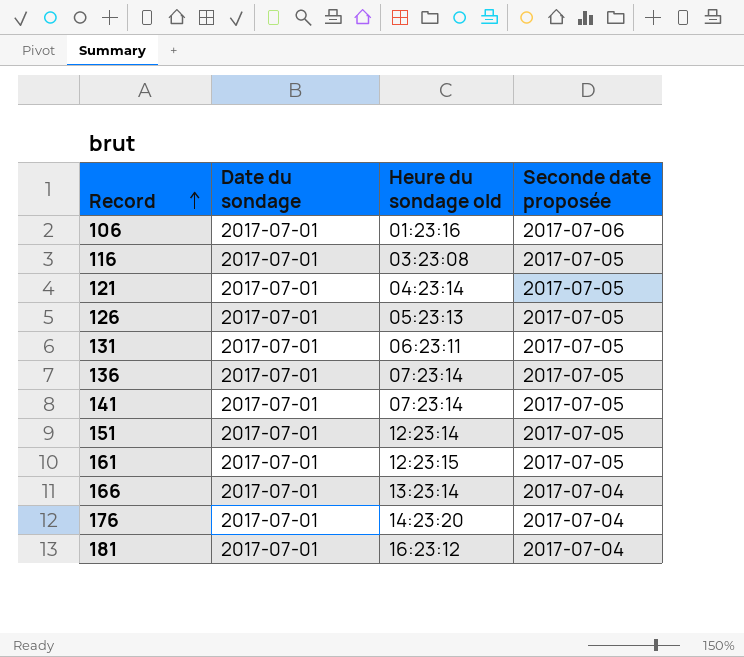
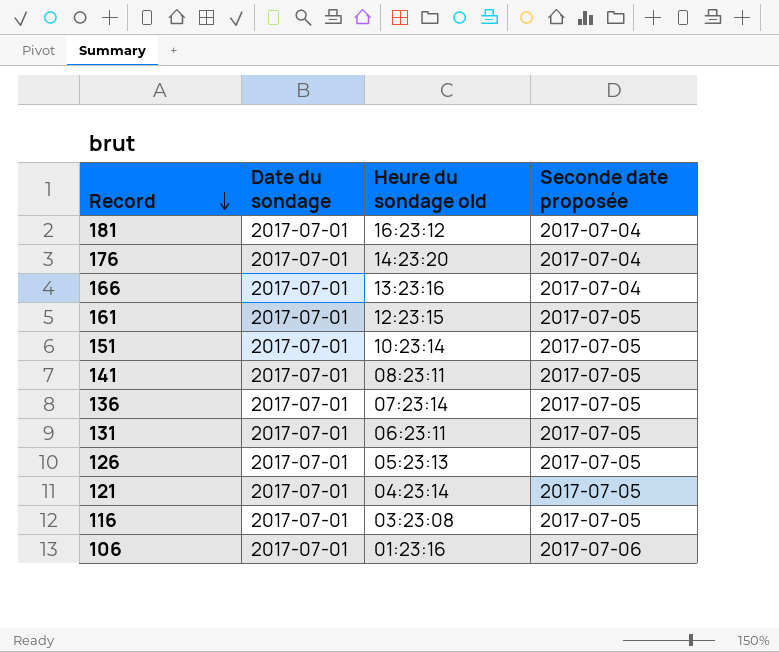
row order: Record ascending -> Record descending
166 | Heure du sondage old: 13:23:14 -> 13:23:16
151 | Heure du sondage old: 12:23:14 -> 10:23:14
141 | Heure du sondage old: 07:23:14 -> 08:23:11

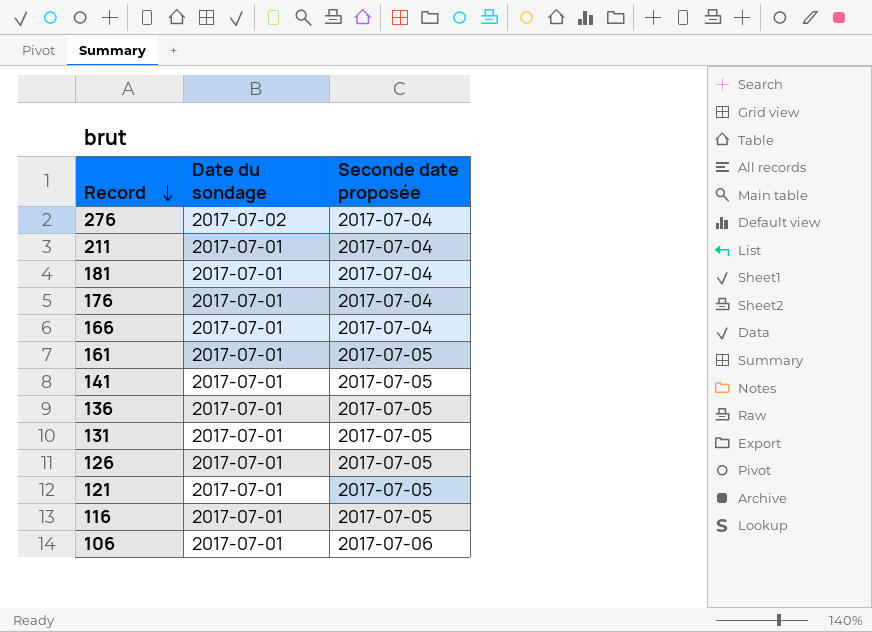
column Heure du sondage old | position: 3 -> none
row 151: 2017-07-01 | 10:23:14 | 2017-07-05 -> none
row 276: none -> 2017-07-02 | 2017-07-04
row 211: none -> 2017-07-01 | 2017-07-04

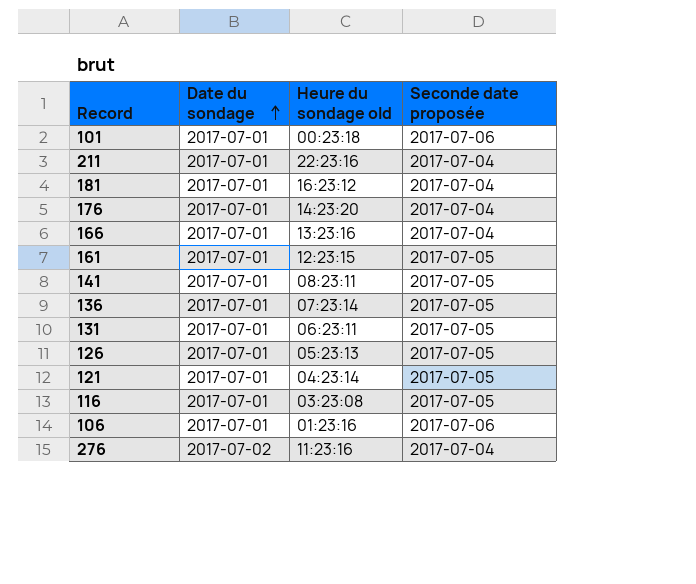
row order: Record descending -> Date du sondage ascending
column Heure du sondage old | position: none -> 3
row 101: none -> 2017-07-01 | 00:23:18 | 2017-07-06

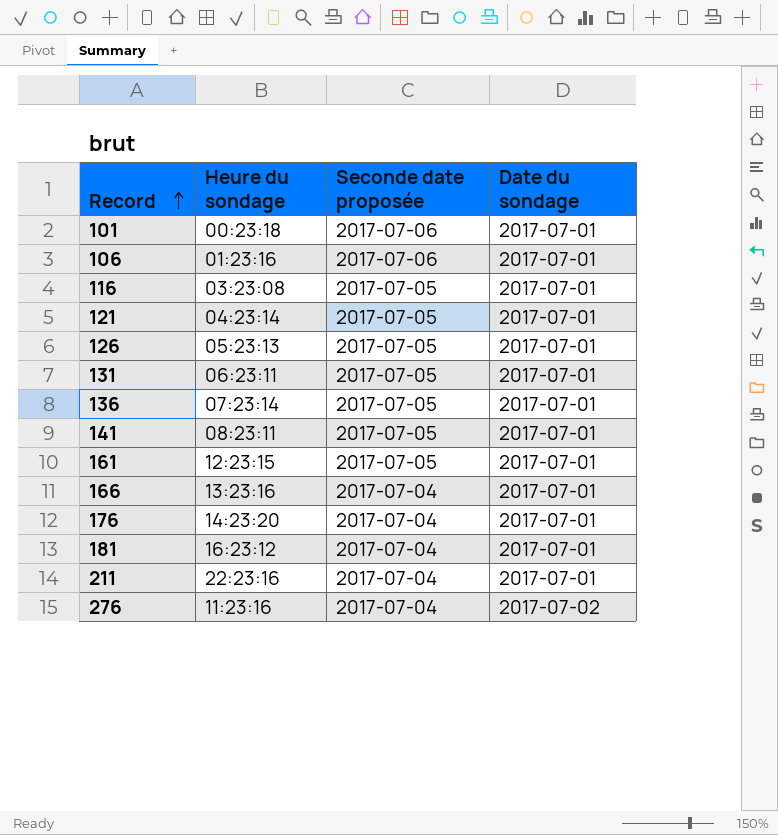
row order: Date du sondage ascending -> Record ascending
column name: Heure du sondage old -> Heure du sondage
column Date du sondage | position: 2 -> 4

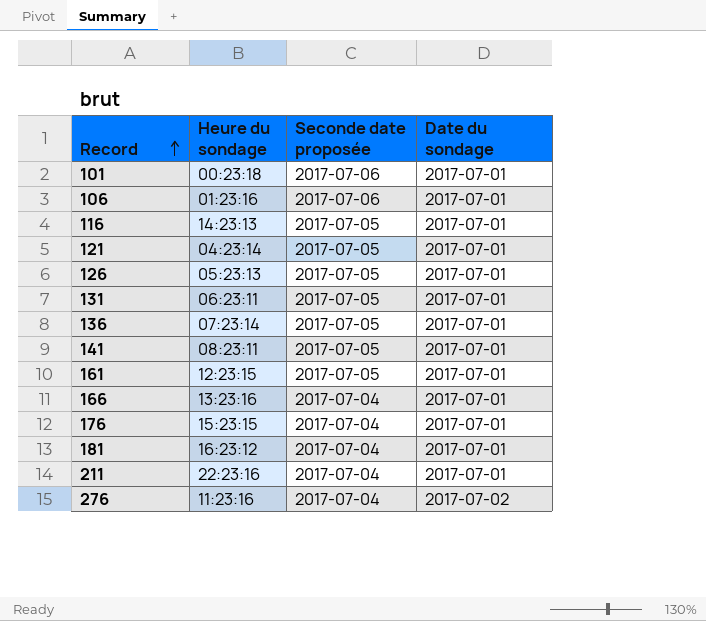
116 | Heure du sondage: 03:23:08 -> 14:23:13
176 | Heure du sondage: 14:23:20 -> 15:23:15

